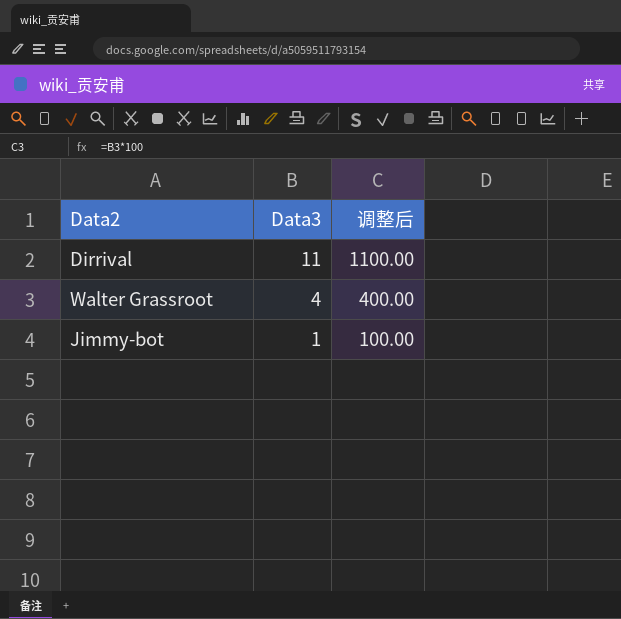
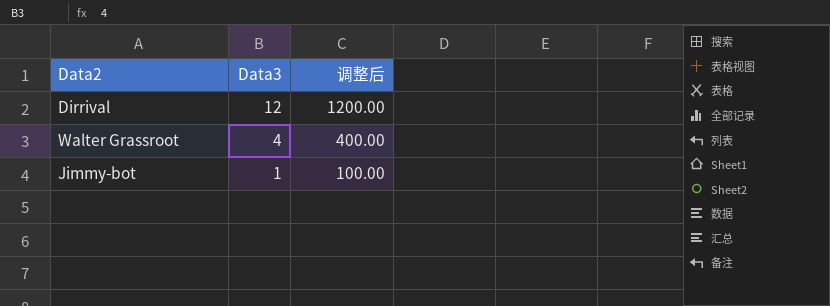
Dirrival | Data3: 11 -> 12
Dirrival | 调整后: 1100.00 -> 1200.00

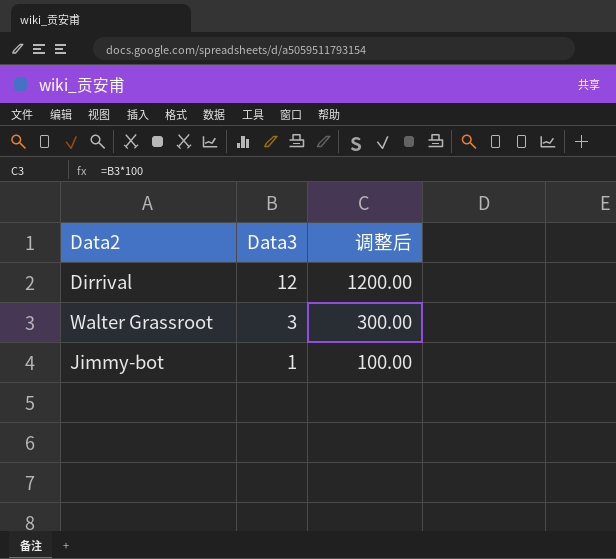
Walter Grassroot | Data3: 4 -> 3
Walter Grassroot | 调整后: 400.00 -> 300.00

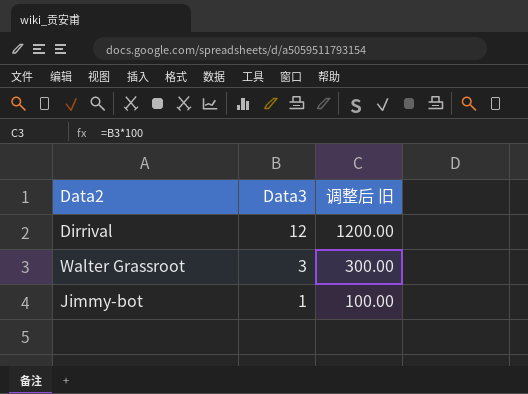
column name: 调整后 -> 调整后 旧

